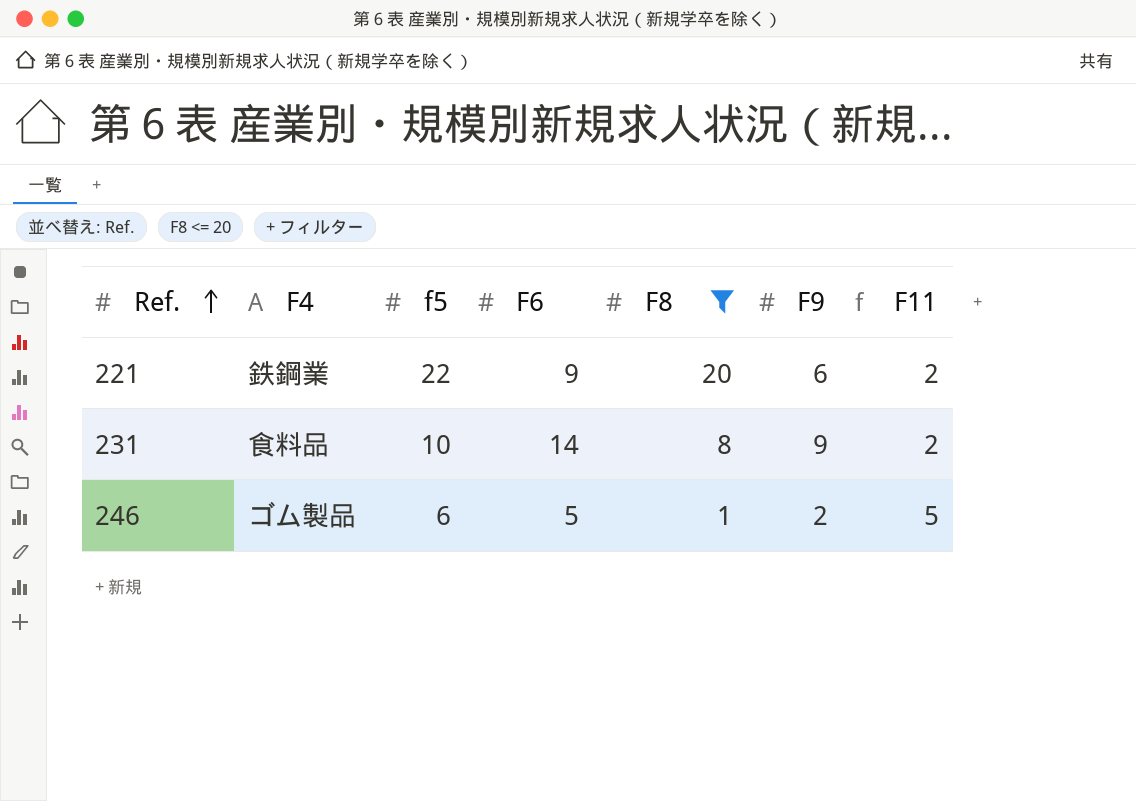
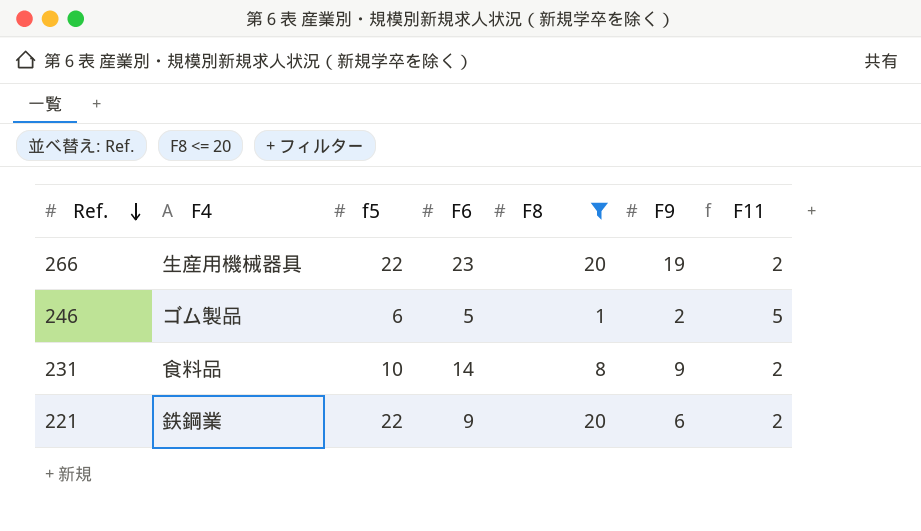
row order: Ref. ascending -> Ref. descending
row 266: none -> 生産用機械器具 | 22 | 23 | 20 | 19 | 2

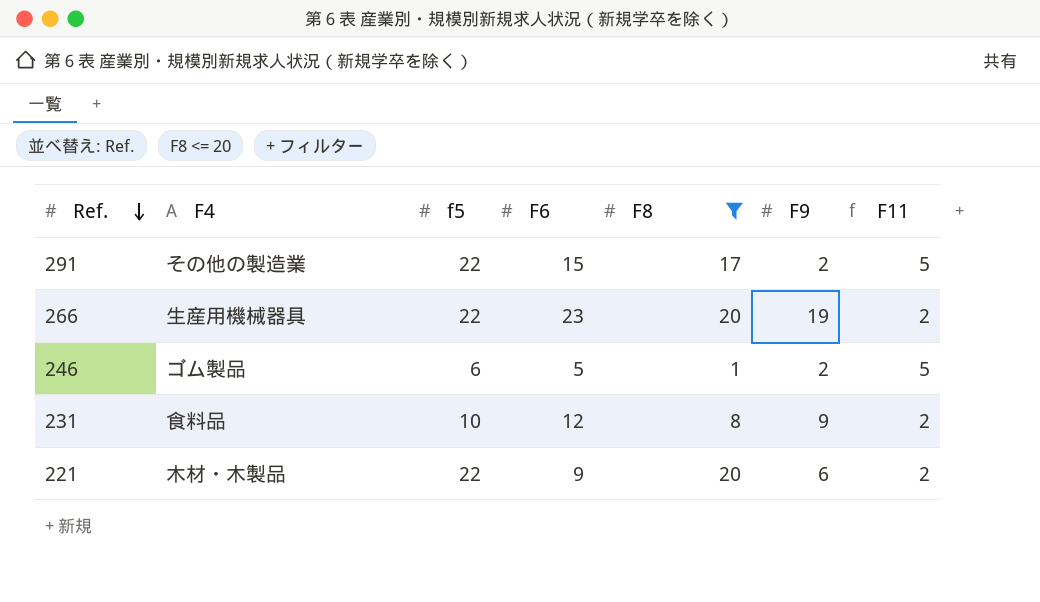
row 291: none -> その他の製造業 | 22 | 15 | 17 | 2 | 5
231 | F6: 14 -> 12
221 | F4: 鉄鋼業 -> 木材・木製品

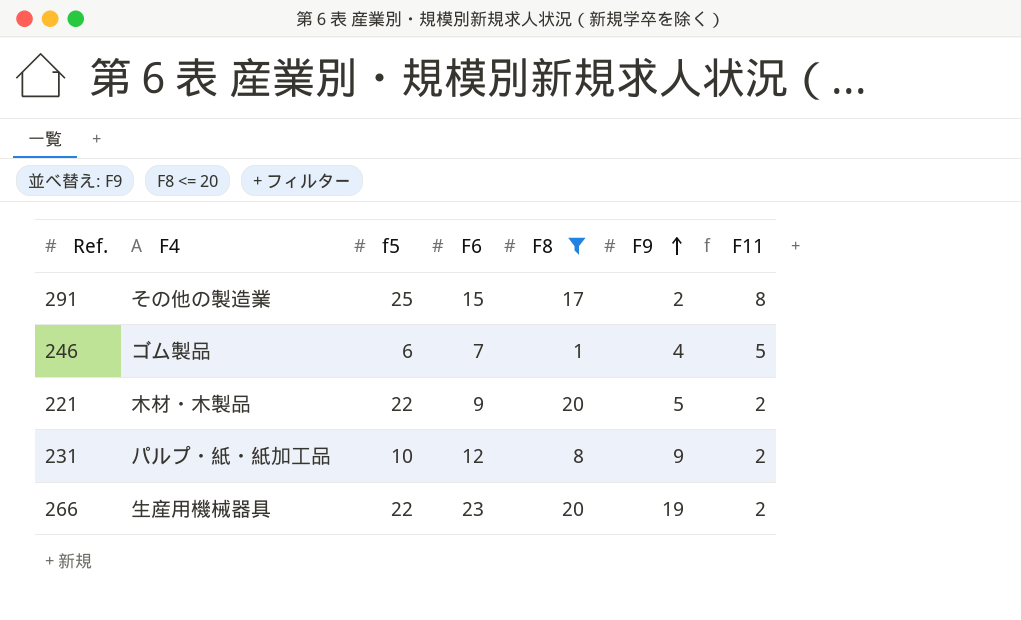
row order: Ref. descending -> F9 ascending
291 | f5: 22 -> 25
291 | F11: 5 -> 8
246 | F6: 5 -> 7
246 | F9: 2 -> 4
221 | F9: 6 -> 5
231 | F4: 食料品 -> パルプ・紙・紙加工品

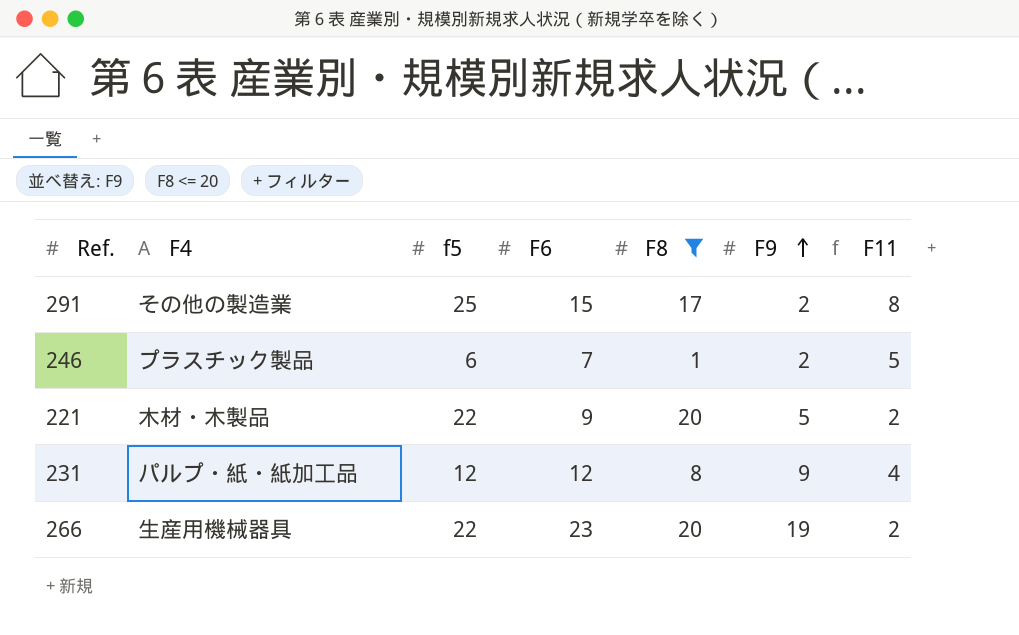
246 | F4: ゴム製品 -> プラスチック製品
246 | F9: 4 -> 2
231 | f5: 10 -> 12
231 | F11: 2 -> 4

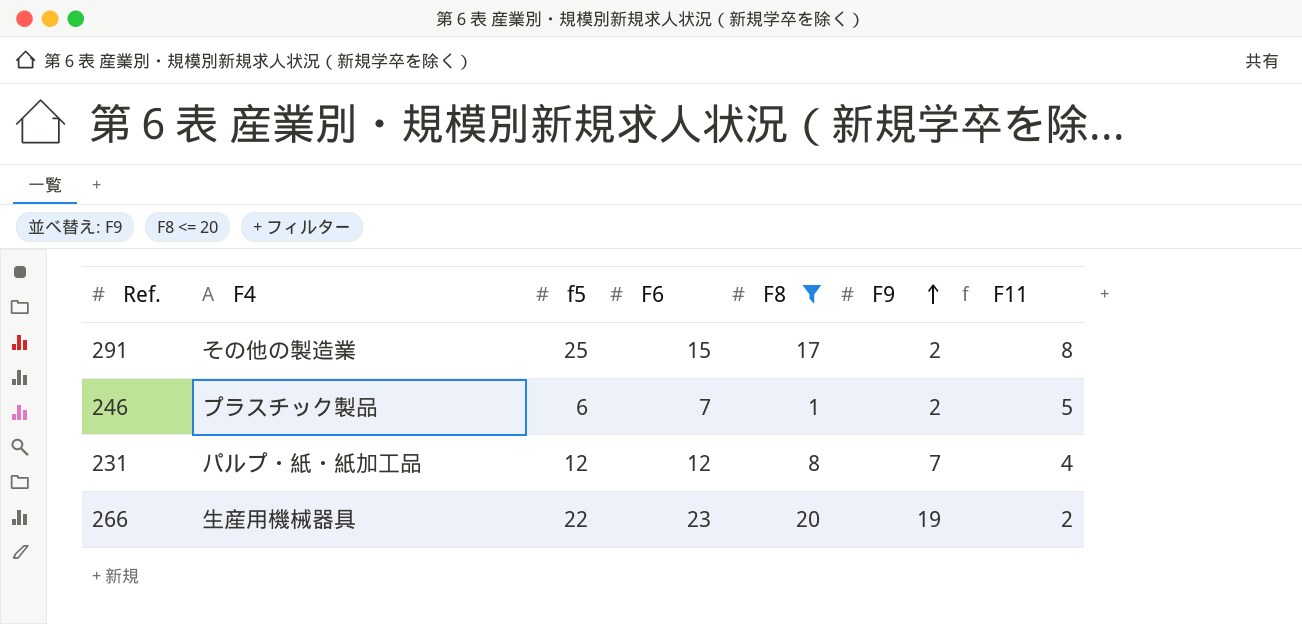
row 221: 木材・木製品 | 22 | 9 | 20 | 5 | 2 -> none
231 | F9: 9 -> 7

